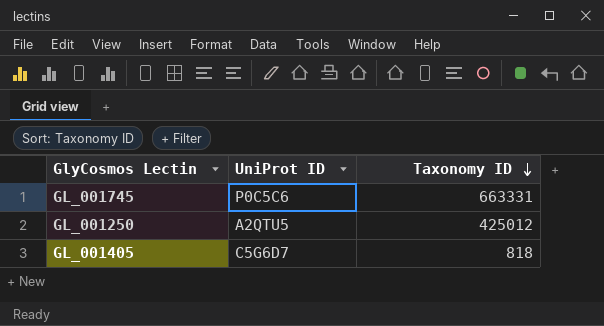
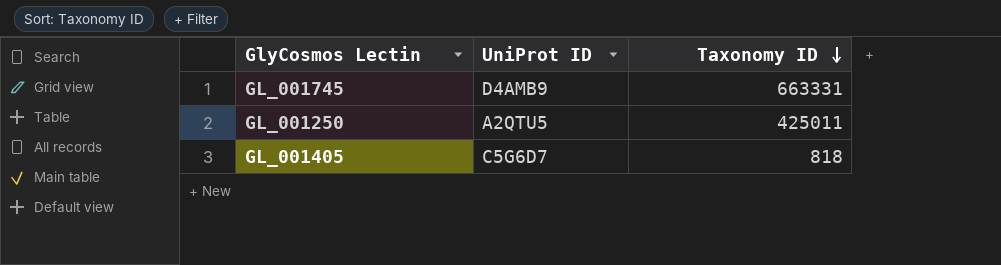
GL_001745 | UniProt ID: P0C5C6 -> D4AMB9
GL_001250 | Taxonomy ID: 425012 -> 425011

